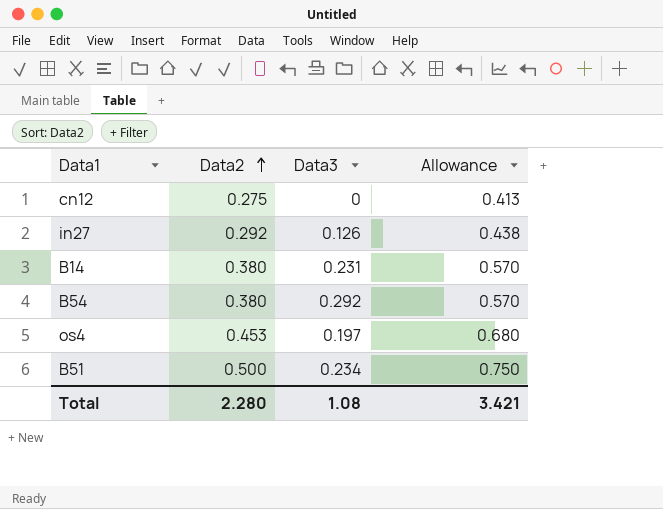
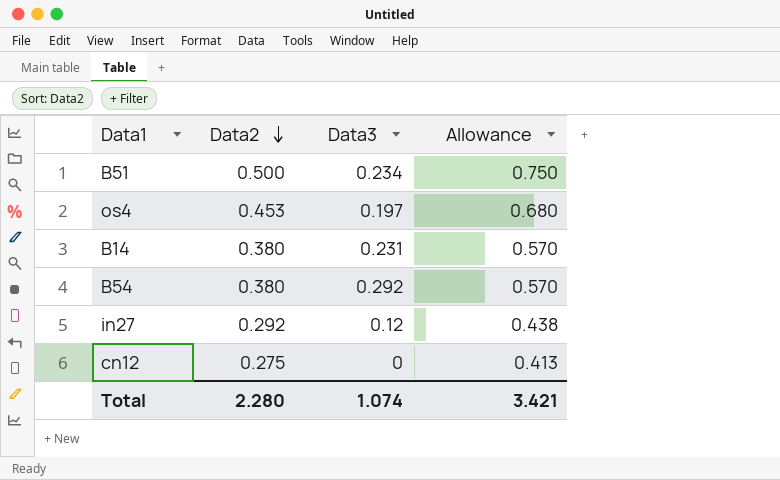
row order: Data2 ascending -> Data2 descending
in27 | Data3: 0.126 -> 0.12
Total | Data3: 1.08 -> 1.074

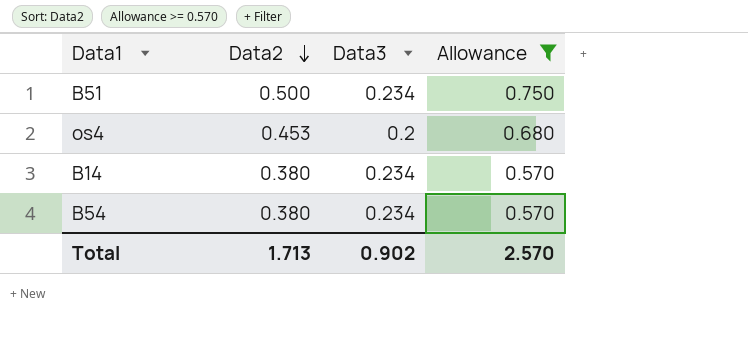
filter: none -> Allowance >= 0.570
os4 | Data3: 0.197 -> 0.2
B14 | Data3: 0.231 -> 0.234
B54 | Data3: 0.292 -> 0.234
Total | Data2: 2.280 -> 1.713
Total | Data3: 1.074 -> 0.902
Total | Allowance: 3.421 -> 2.570

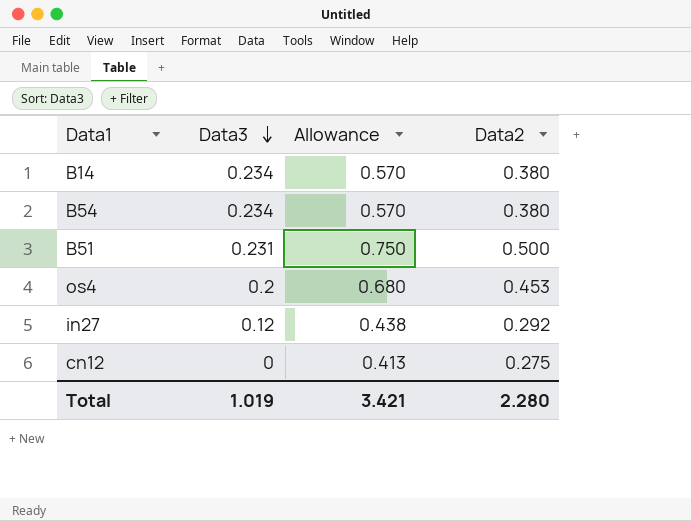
filter: Allowance >= 0.570 -> none
row order: Data2 descending -> Data3 descending
column Data2 | position: 2 -> 4
B51 | Data3: 0.234 -> 0.231
Total | Data3: 0.902 -> 1.019
Total | Allowance: 2.570 -> 3.421
Total | Data2: 1.713 -> 2.280

